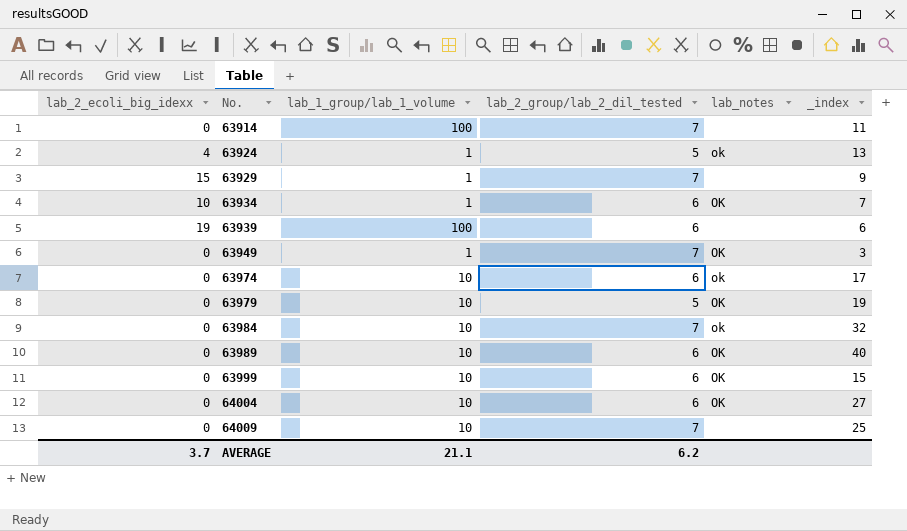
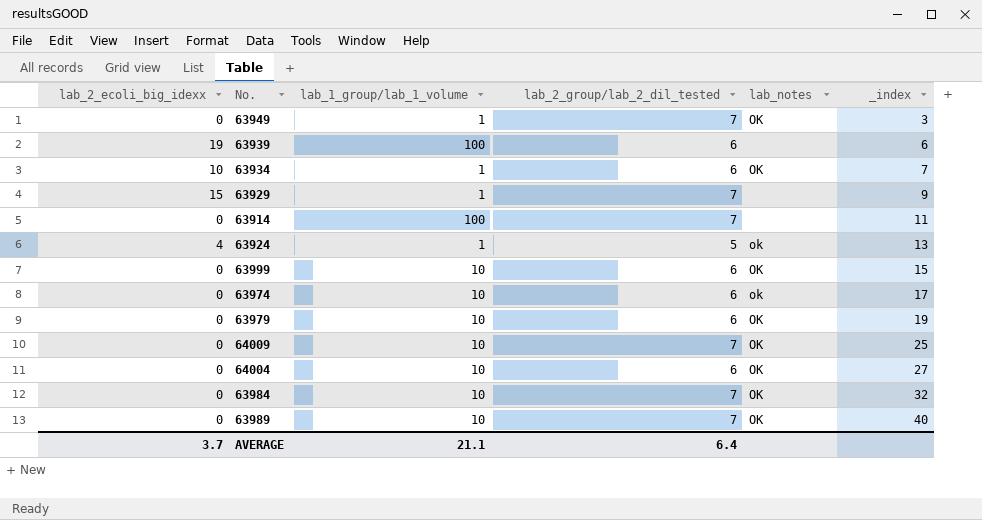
row order: No. ascending -> _index ascending
63979 | lab_2_group/lab_2_dil_tested: 5 -> 6
64009 | lab_notes: none -> OK
63984 | lab_notes: ok -> OK
63989 | lab_2_group/lab_2_dil_tested: 6 -> 7
AVERAGE | lab_2_group/lab_2_dil_tested: 6.2 -> 6.4

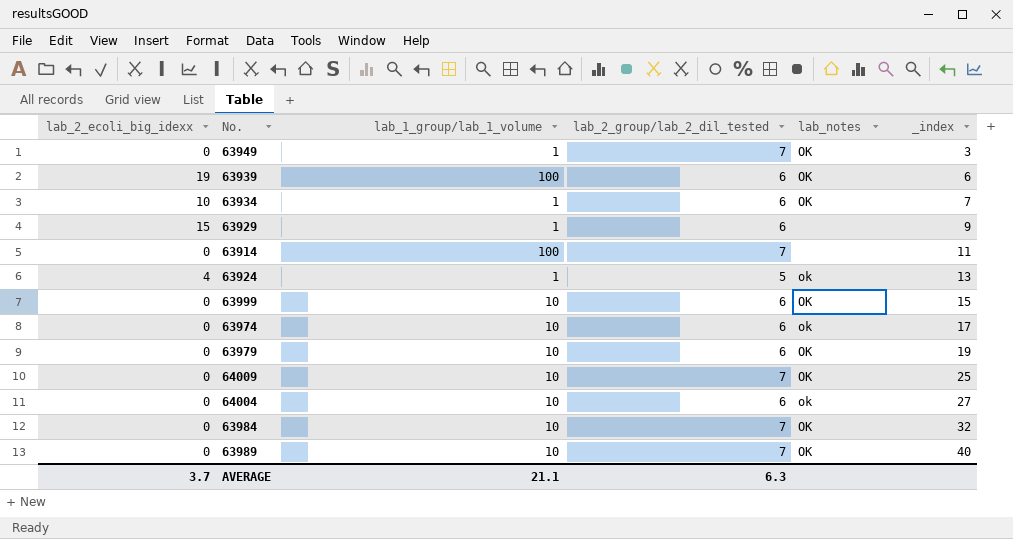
63939 | lab_notes: none -> OK
63929 | lab_2_group/lab_2_dil_tested: 7 -> 6
64004 | lab_notes: OK -> ok
AVERAGE | lab_2_group/lab_2_dil_tested: 6.4 -> 6.3

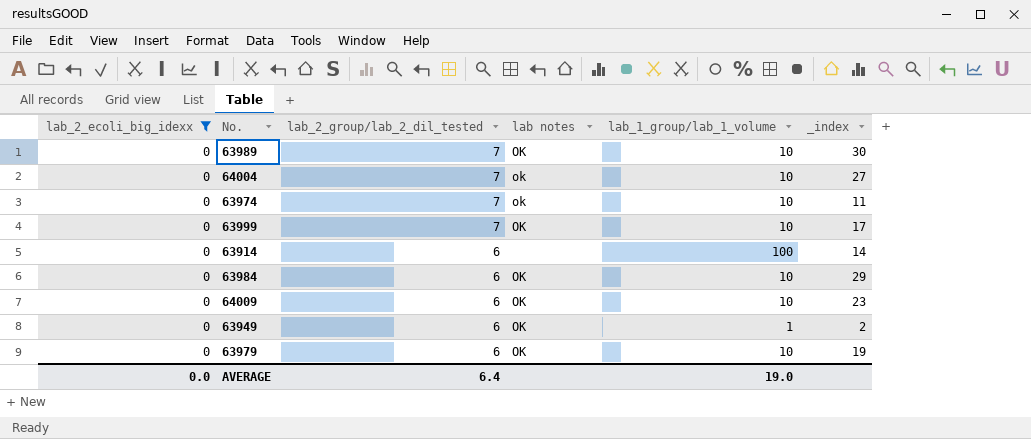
filter: none -> lab_2_ecoli_big_idexx = 0
row order: _index ascending -> lab_2_group/lab_2_dil_tested descending
column name: lab_notes -> lab notes
column lab_1_group/lab_1_volume | position: 3 -> 5
63989 | _index: 40 -> 30
64004 | lab_2_group/lab_2_dil_tested: 6 -> 7
63974 | lab_2_group/lab_2_dil_tested: 6 -> 7
63974 | _index: 17 -> 11
63999 | lab_2_group/lab_2_dil_tested: 6 -> 7
63999 | _index: 15 -> 17
63914 | lab_2_group/lab_2_dil_tested: 7 -> 6
63914 | _index: 11 -> 14
63984 | lab_2_group/lab_2_dil_tested: 7 -> 6
63984 | _index: 32 -> 29
64009 | lab_2_group/lab_2_dil_tested: 7 -> 6
64009 | _index: 25 -> 23
63949 | lab_2_group/lab_2_dil_tested: 7 -> 6
63949 | _index: 3 -> 2
AVERAGE | lab_2_ecoli_big_idexx: 3.7 -> 0.0
AVERAGE | lab_2_group/lab_2_dil_tested: 6.3 -> 6.4
AVERAGE | lab_1_group/lab_1_volume: 21.1 -> 19.0

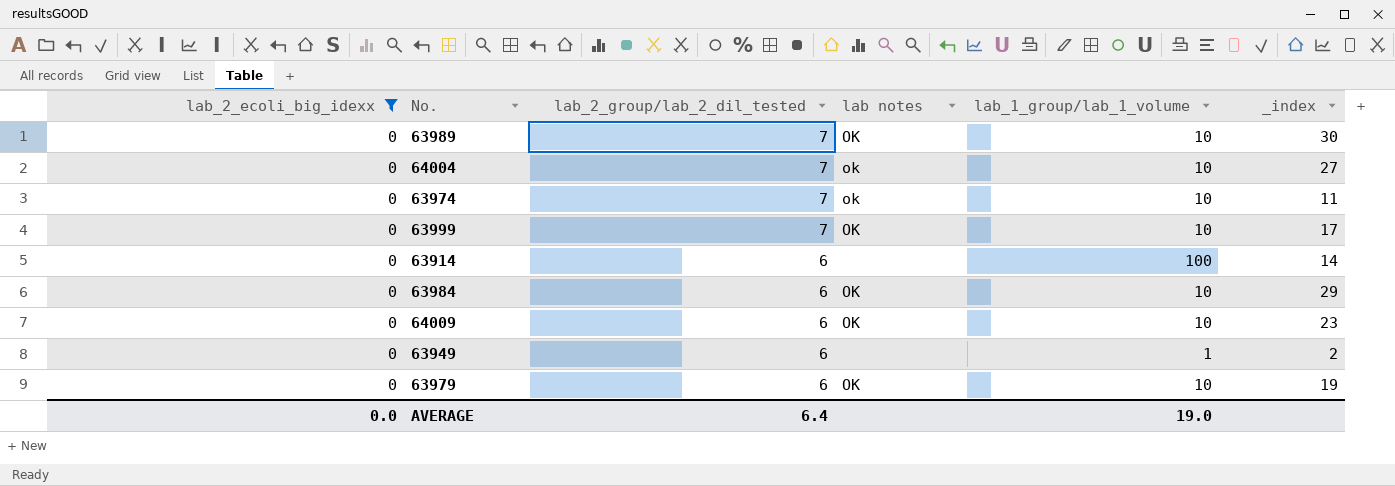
63949 | lab notes: OK -> none

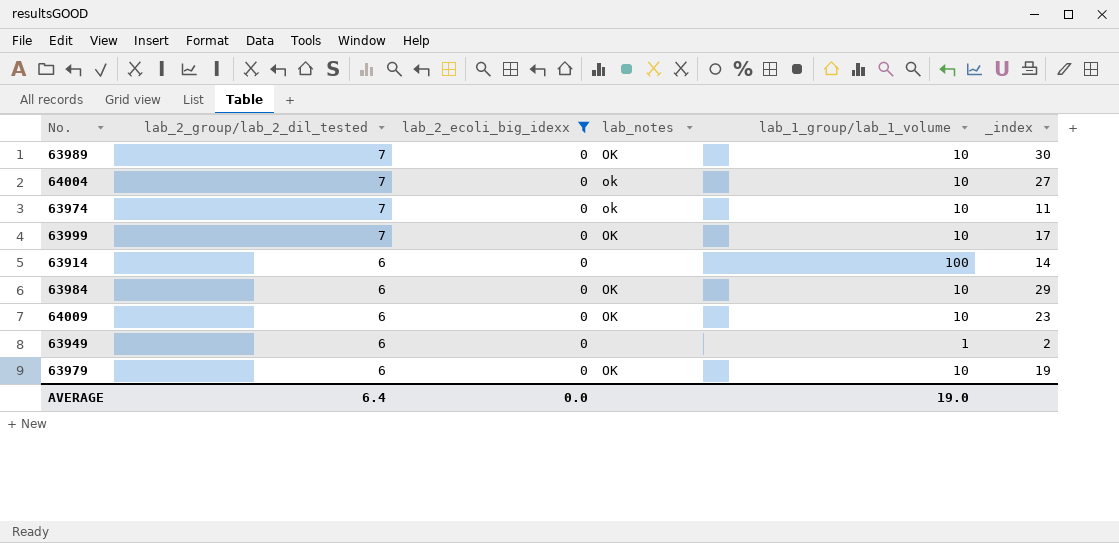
column lab_2_ecoli_big_idexx | position: 1 -> 3
column name: lab notes -> lab_notes

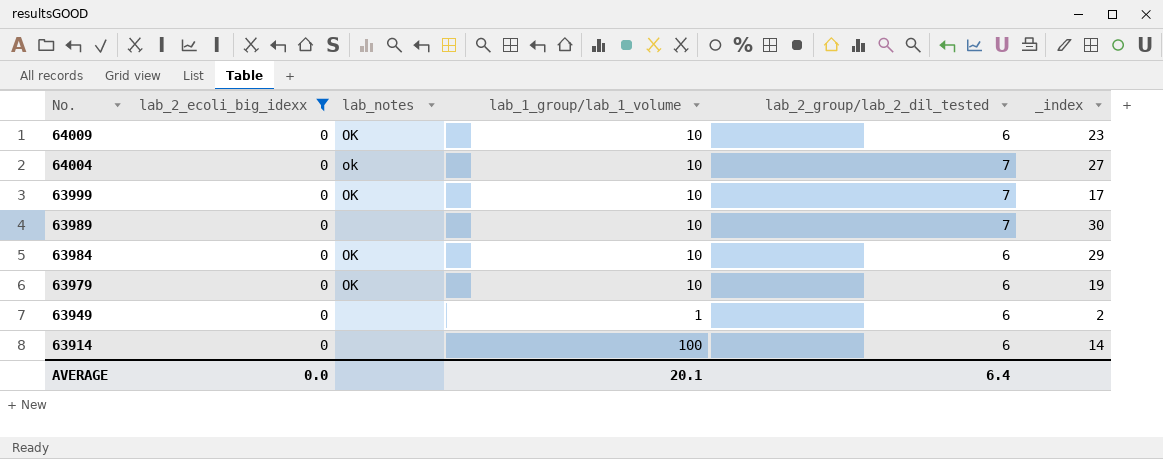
row order: lab_2_group/lab_2_dil_tested descending -> No. descending
column lab_2_group/lab_2_dil_tested | position: 2 -> 5
row 63974: 7 | 0 | ok | 10 | 11 -> none
63989 | lab_notes: OK -> none
AVERAGE | lab_1_group/lab_1_volume: 19.0 -> 20.1

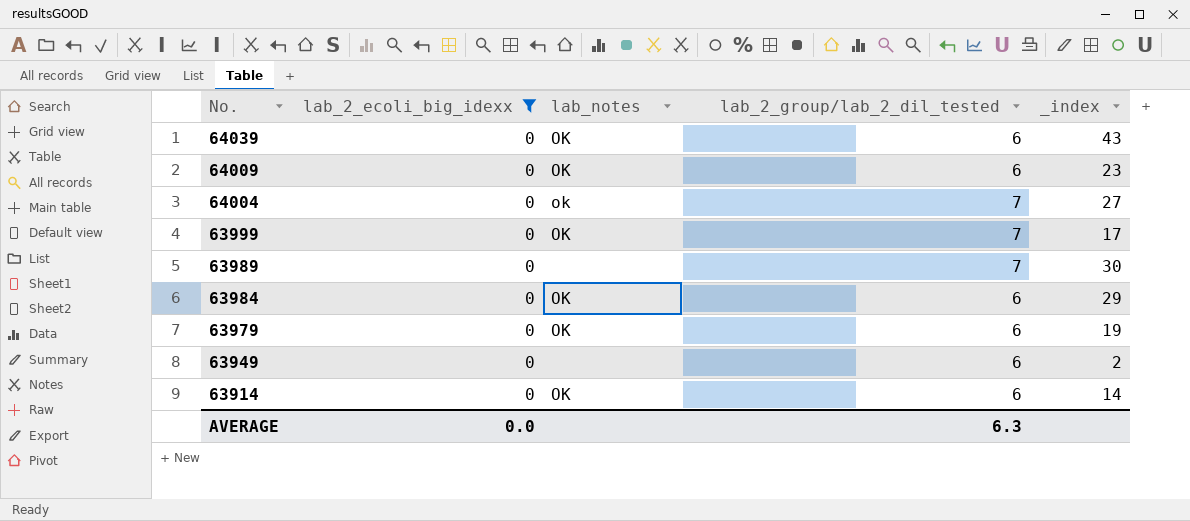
column lab_1_group/lab_1_volume | position: 4 -> none
row 64039: none -> 0 | OK | 6 | 43
63914 | lab_notes: none -> OK
AVERAGE | lab_2_group/lab_2_dil_tested: 6.4 -> 6.3

